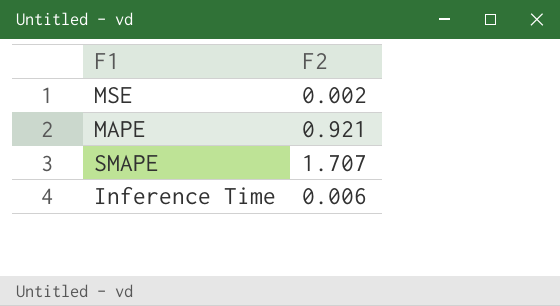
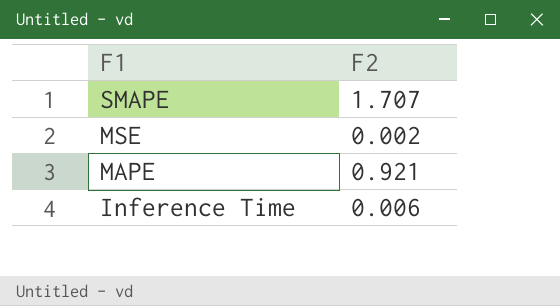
row order: none -> F1 descending

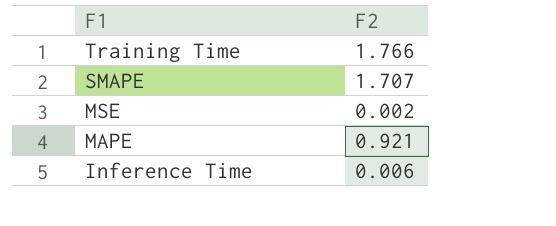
row Training Time: none -> 1.766

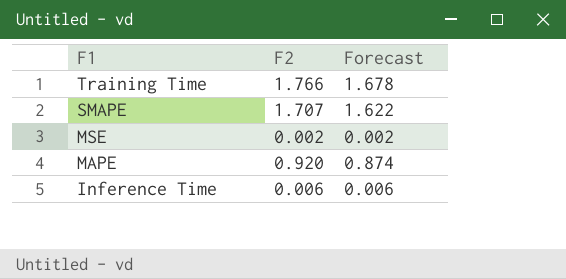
column Forecast | formula: none -> [F2] * 0.95
MAPE | F2: 0.921 -> 0.920

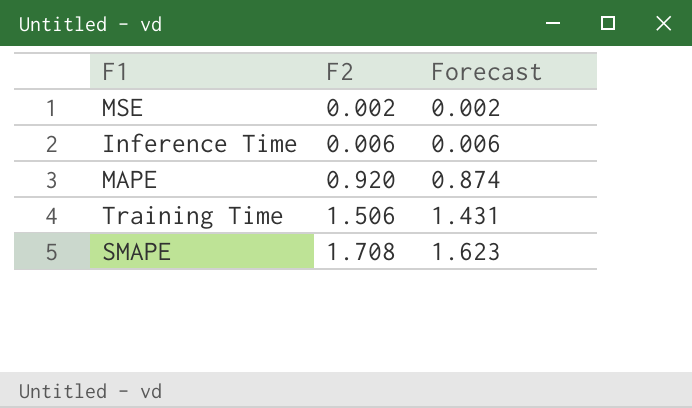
row order: F1 descending -> F2 ascending
Training Time | F2: 1.766 -> 1.506
Training Time | Forecast: 1.678 -> 1.431
SMAPE | F2: 1.707 -> 1.708
SMAPE | Forecast: 1.622 -> 1.623

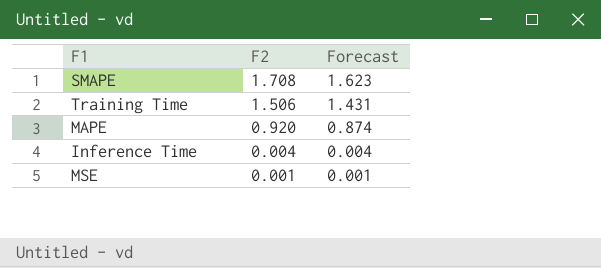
row order: F2 ascending -> F2 descending
Inference Time | F2: 0.006 -> 0.004
Inference Time | Forecast: 0.006 -> 0.004
MSE | F2: 0.002 -> 0.001
MSE | Forecast: 0.002 -> 0.001

